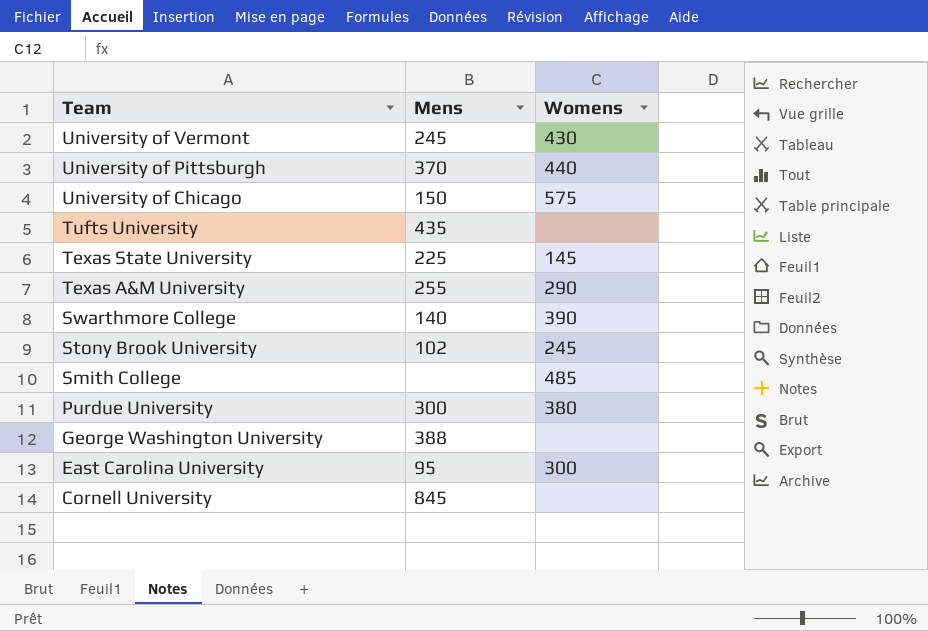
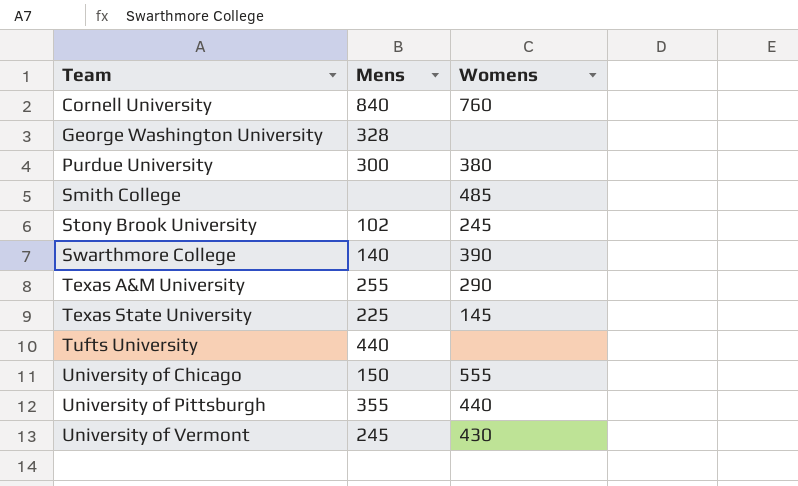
row order: Team descending -> Team ascending
row East Carolina University: 95 | 300 -> none
Cornell University | Mens: 845 -> 840
Cornell University | Womens: none -> 760
George Washington University | Mens: 388 -> 328
Tufts University | Mens: 435 -> 440
University of Chicago | Womens: 575 -> 555
University of Pittsburgh | Mens: 370 -> 355

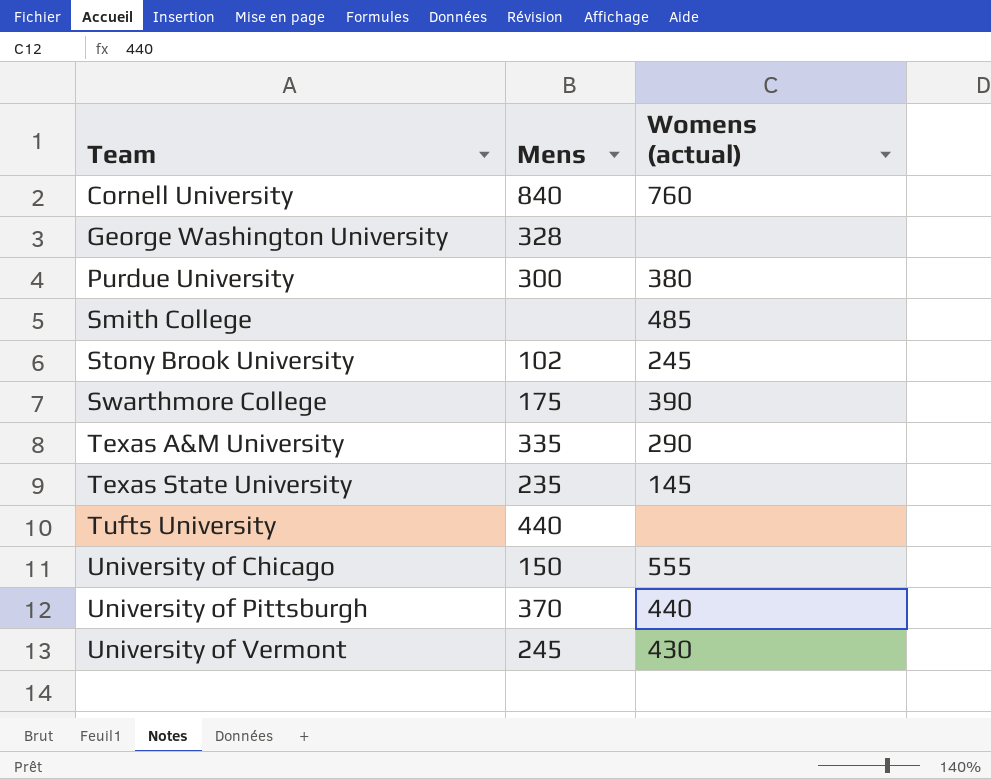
column name: Womens -> Womens (actual)
Swarthmore College | Mens: 140 -> 175
Texas A&M University | Mens: 255 -> 335
Texas State University | Mens: 225 -> 235
University of Pittsburgh | Mens: 355 -> 370

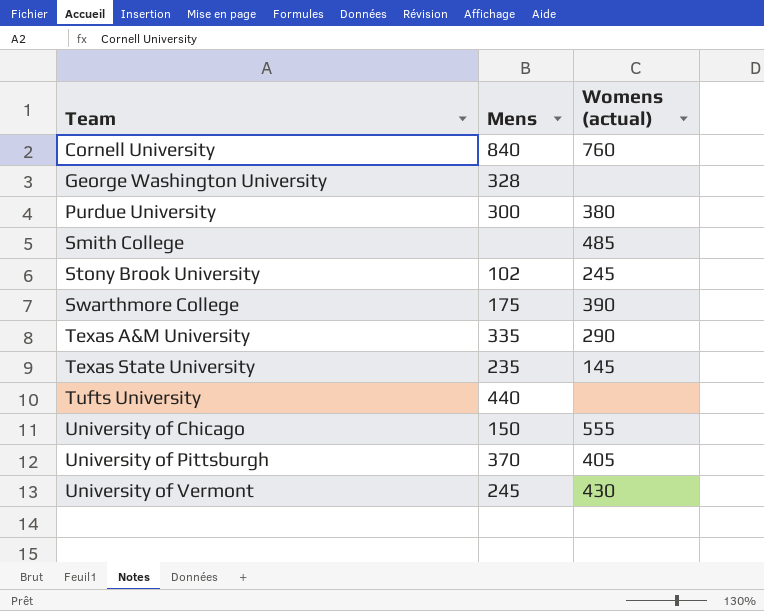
University of Pittsburgh | Womens (actual): 440 -> 405

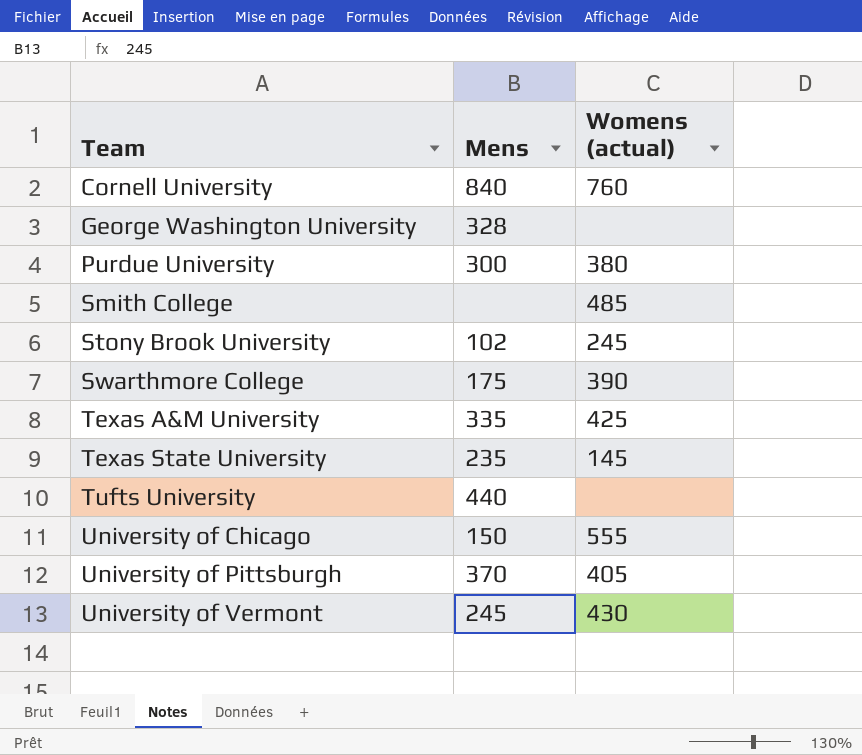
Texas A&M University | Womens (actual): 290 -> 425

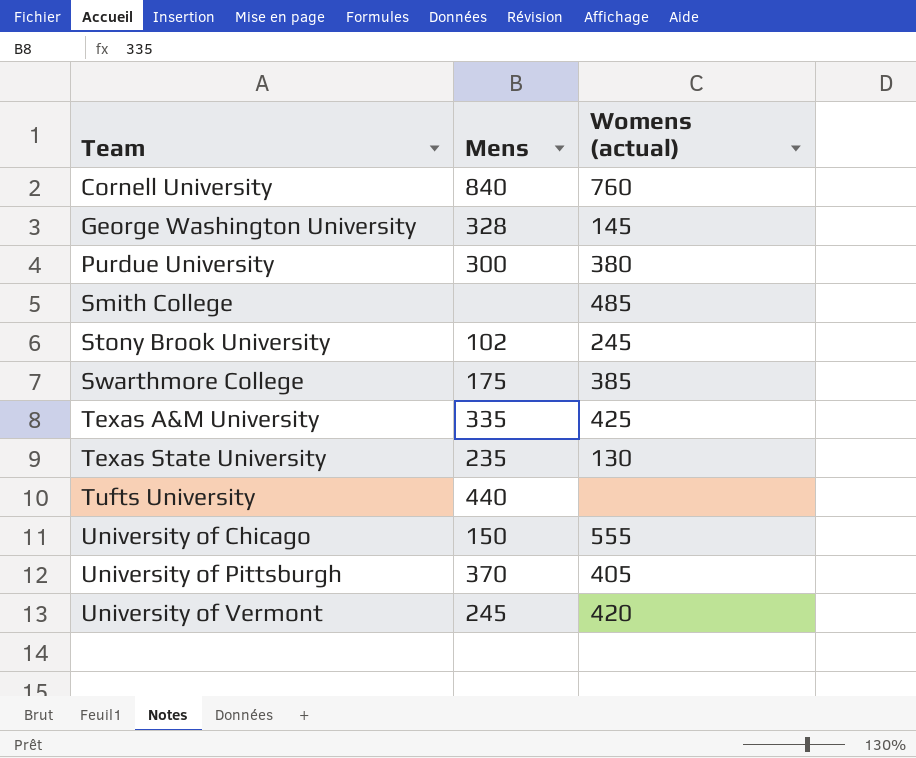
George Washington University | Womens (actual): none -> 145
Swarthmore College | Womens (actual): 390 -> 385
Texas State University | Womens (actual): 145 -> 130
University of Vermont | Womens (actual): 430 -> 420

